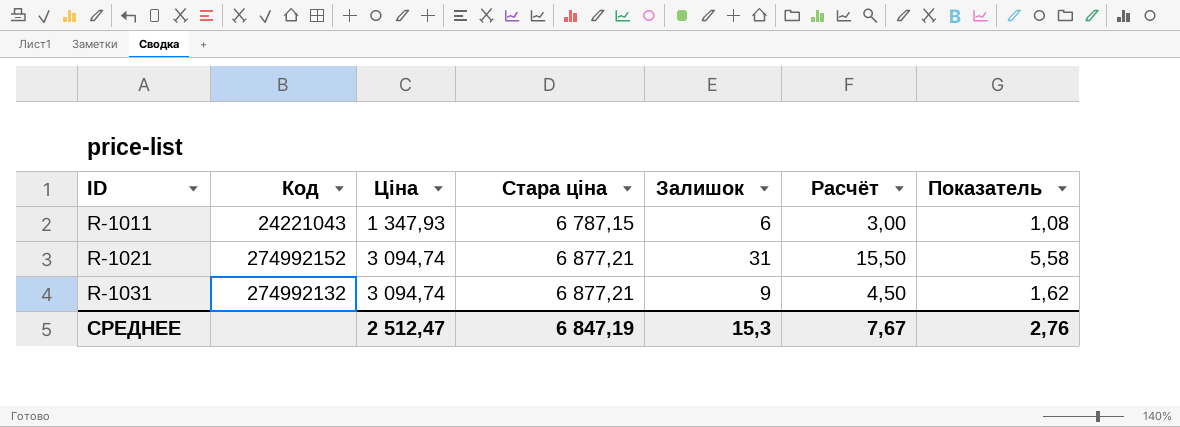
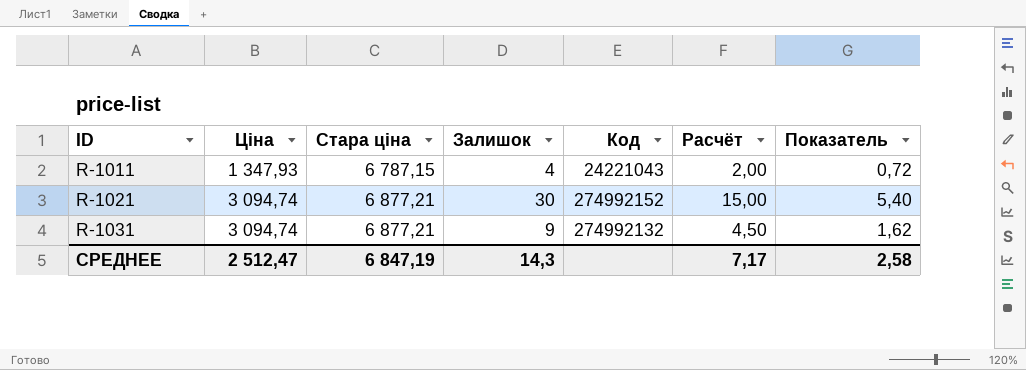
column Код | position: 2 -> 5
R-1011 | Залишок: 6 -> 4
R-1011 | Расчёт: 3,00 -> 2,00
R-1011 | Показатель: 1,08 -> 0,72
R-1021 | Залишок: 31 -> 30
R-1021 | Расчёт: 15,50 -> 15,00
R-1021 | Показатель: 5,58 -> 5,40
СРЕДНЕЕ | Залишок: 15,3 -> 14,3
СРЕДНЕЕ | Расчёт: 7,67 -> 7,17
СРЕДНЕЕ | Показатель: 2,76 -> 2,58

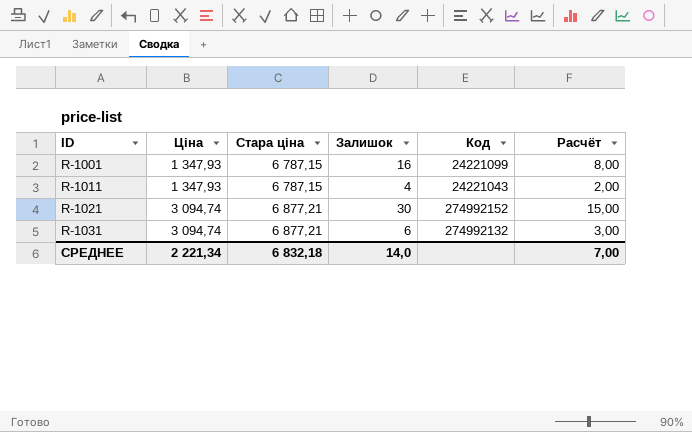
column Показатель | formula: [Залишок] * 0,18 -> none
row R-1001: none -> 1 347,93 | 6 787,15 | 16 | 24221099 | 8,00
R-1031 | Залишок: 9 -> 6
R-1031 | Расчёт: 4,50 -> 3,00
СРЕДНЕЕ | Ціна: 2 512,47 -> 2 221,34
СРЕДНЕЕ | Стара ціна: 6 847,19 -> 6 832,18
СРЕДНЕЕ | Залишок: 14,3 -> 14,0
СРЕДНЕЕ | Расчёт: 7,17 -> 7,00

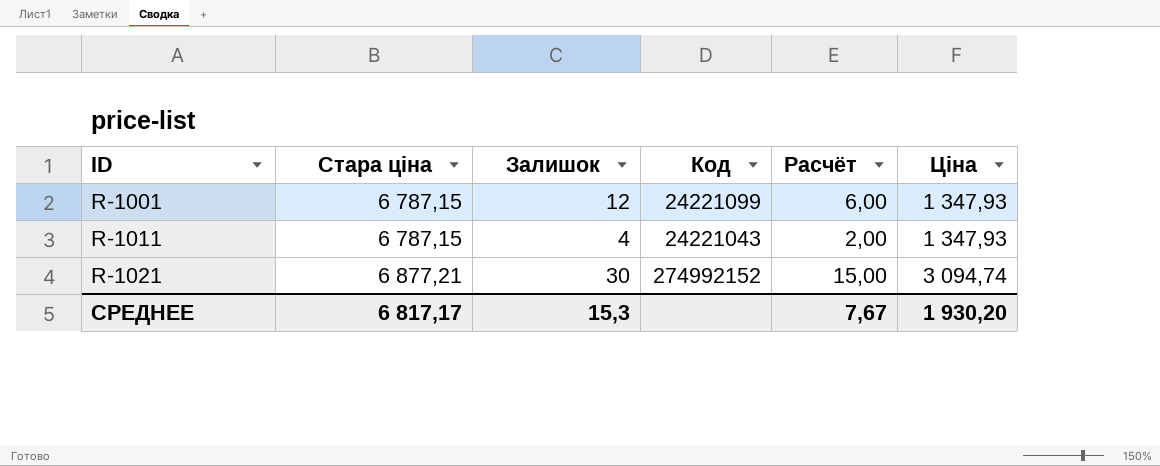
column Ціна | position: 2 -> 6
row R-1031: 3 094,74 | 6 877,21 | 6 | 274992132 | 3,00 -> none
R-1001 | Залишок: 16 -> 12
R-1001 | Расчёт: 8,00 -> 6,00
СРЕДНЕЕ | Стара ціна: 6 832,18 -> 6 817,17
СРЕДНЕЕ | Залишок: 14,0 -> 15,3
СРЕДНЕЕ | Расчёт: 7,00 -> 7,67
СРЕДНЕЕ | Ціна: 2 221,34 -> 1 930,20

